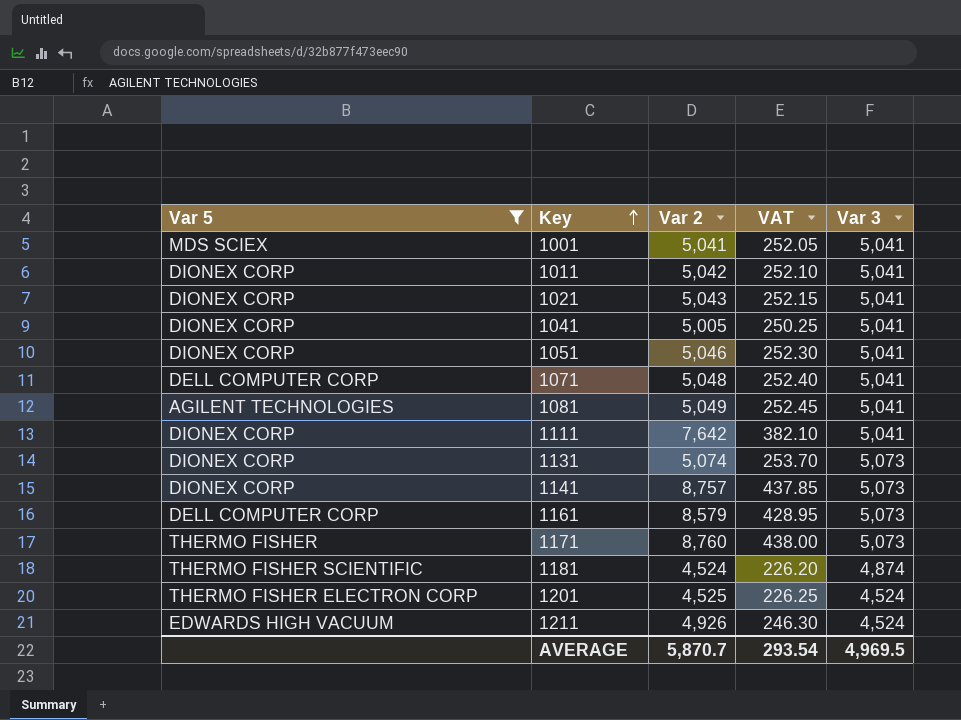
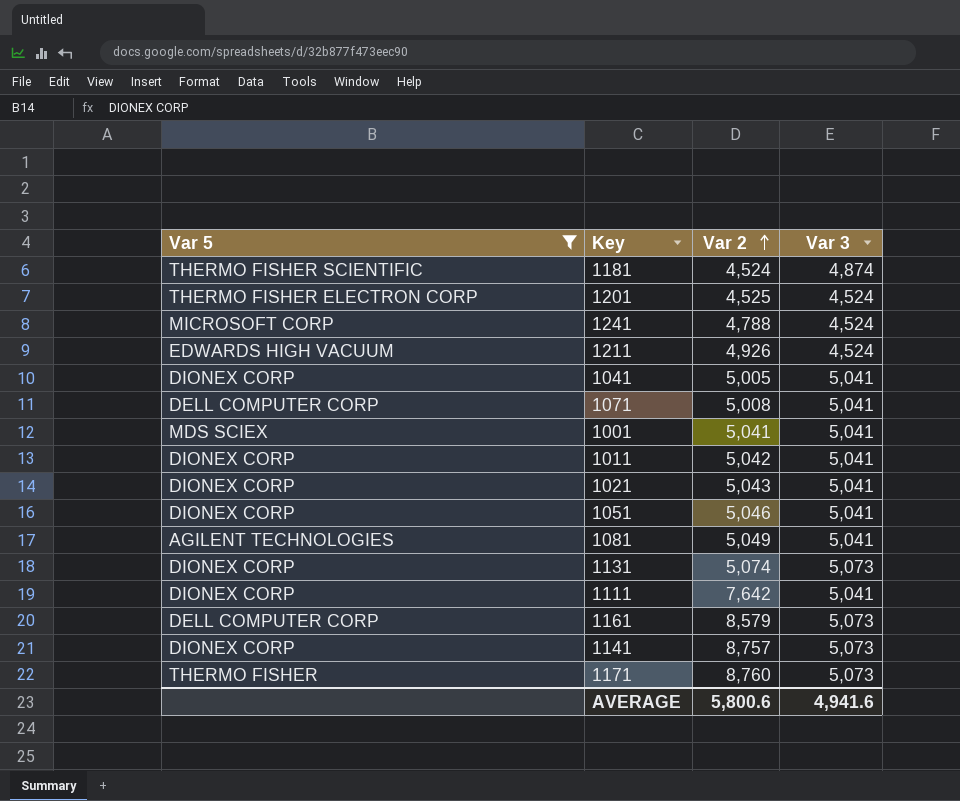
row order: Key ascending -> Var 2 ascending
column VAT | formula: [Var 2] * 0.05 -> none
row 1241: none -> MICROSOFT CORP | 4,788 | 4,524
1071 | Var 2: 5,048 -> 5,008
AVERAGE | Var 2: 5,870.7 -> 5,800.6
AVERAGE | Var 3: 4,969.5 -> 4,941.6

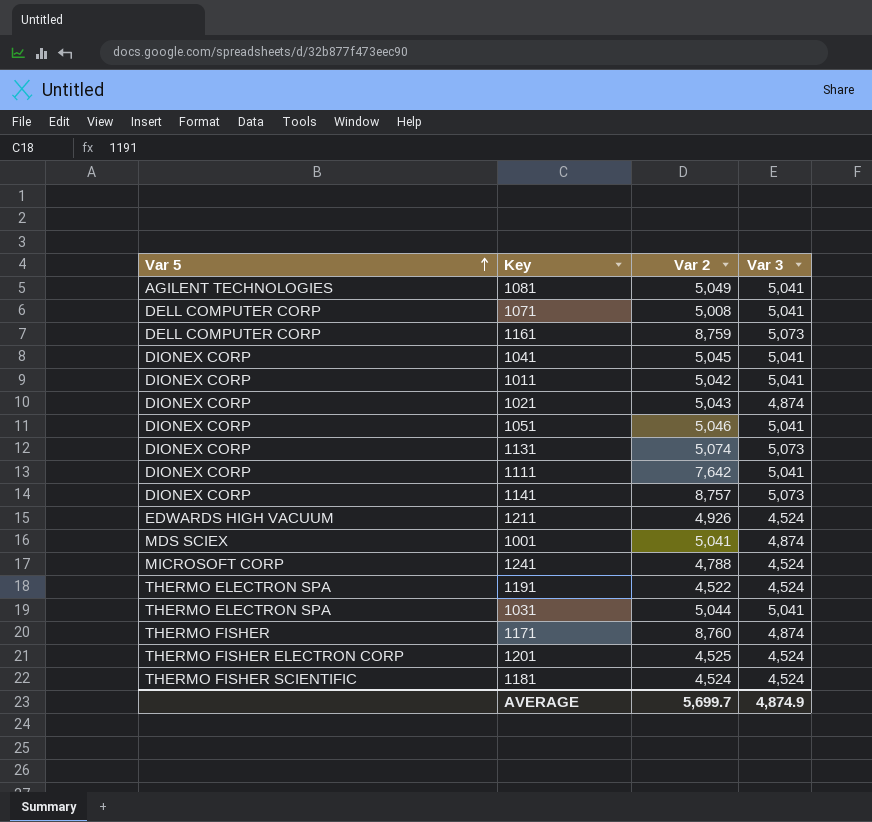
filter: Var 5 != THERMO ELECTRON SPA -> none
row order: Var 2 ascending -> Var 5 ascending
1161 | Var 2: 8,579 -> 8,759
1041 | Var 2: 5,005 -> 5,045
1021 | Var 3: 5,041 -> 4,874
1001 | Var 3: 5,041 -> 4,874
1171 | Var 3: 5,073 -> 4,874
1181 | Var 3: 4,874 -> 4,524
AVERAGE | Var 2: 5,800.6 -> 5,699.7
AVERAGE | Var 3: 4,941.6 -> 4,874.9

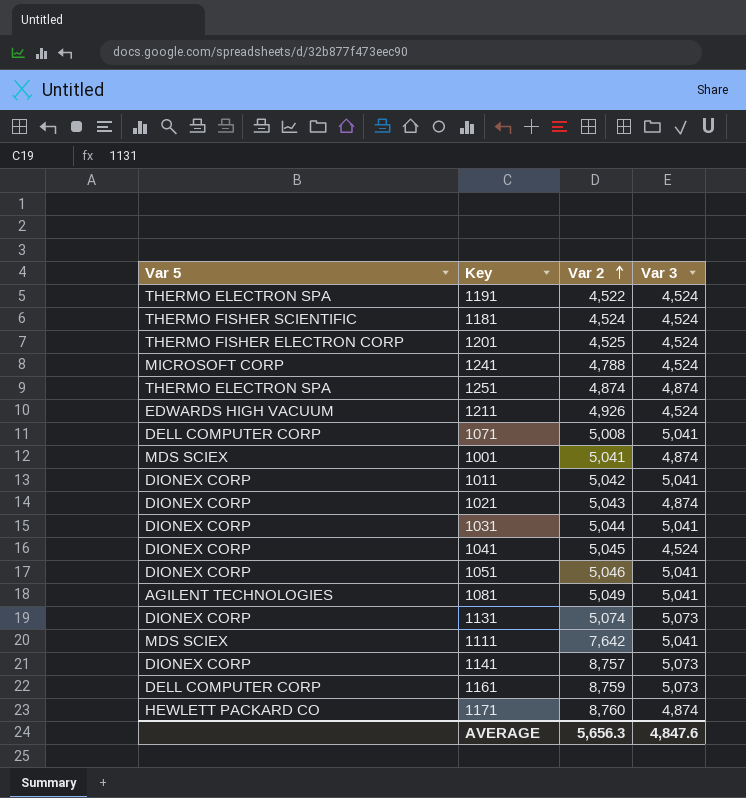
row order: Var 5 ascending -> Var 2 ascending
row 1251: none -> THERMO ELECTRON SPA | 4,874 | 4,874
1031 | Var 5: THERMO ELECTRON SPA -> DIONEX CORP
1041 | Var 3: 5,041 -> 4,524
1111 | Var 5: DIONEX CORP -> MDS SCIEX
1171 | Var 5: THERMO FISHER -> HEWLETT PACKARD CO
AVERAGE | Var 2: 5,699.7 -> 5,656.3
AVERAGE | Var 3: 4,874.9 -> 4,847.6

